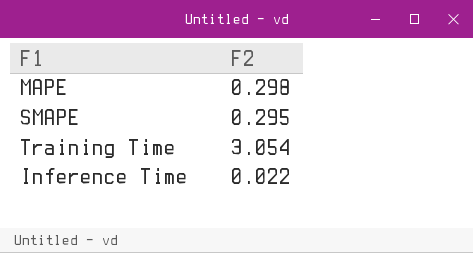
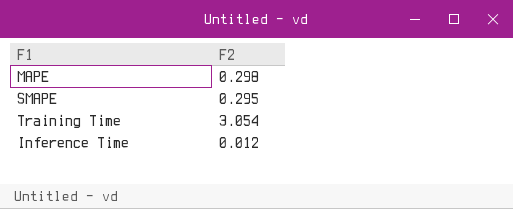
Inference Time | F2: 0.022 -> 0.012

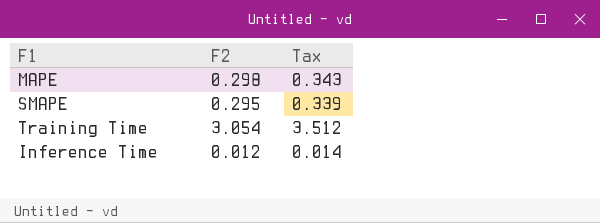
column Tax | formula: none -> [F2] * 1.15

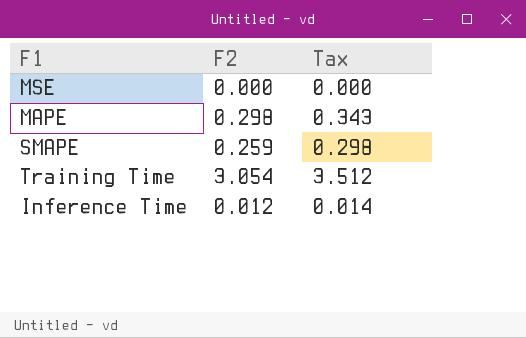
row MSE: none -> 0.000 | 0.000
SMAPE | F2: 0.295 -> 0.259
SMAPE | Tax: 0.339 -> 0.298

